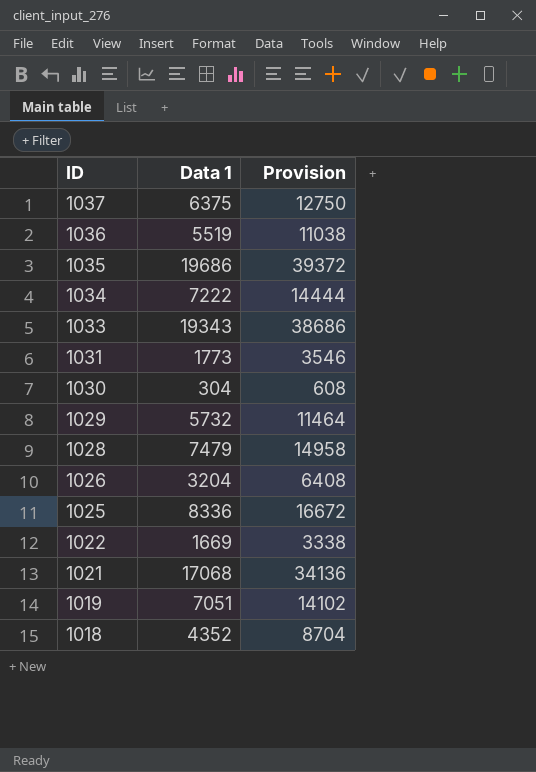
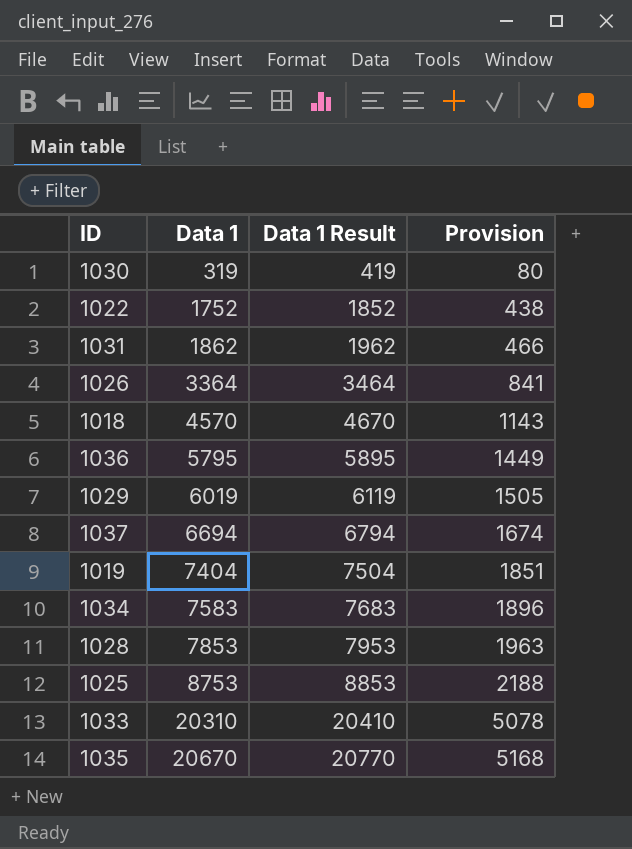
row order: ID descending -> Data 1 ascending
column Data 1 Result | formula: none -> [Data 1] + 100
column Provision | formula: [Data 1] * 2 -> [Data 1] * 0.25
row 1021: 17068 | 34136 -> none
1030 | Data 1: 304 -> 319
1022 | Data 1: 1669 -> 1752
1031 | Data 1: 1773 -> 1862
1026 | Data 1: 3204 -> 3364
1018 | Data 1: 4352 -> 4570
1036 | Data 1: 5519 -> 5795
1029 | Data 1: 5732 -> 6019
1037 | Data 1: 6375 -> 6694
1019 | Data 1: 7051 -> 7404
1034 | Data 1: 7222 -> 7583
1028 | Data 1: 7479 -> 7853
1025 | Data 1: 8336 -> 8753
1033 | Data 1: 19343 -> 20310
1035 | Data 1: 19686 -> 20670

